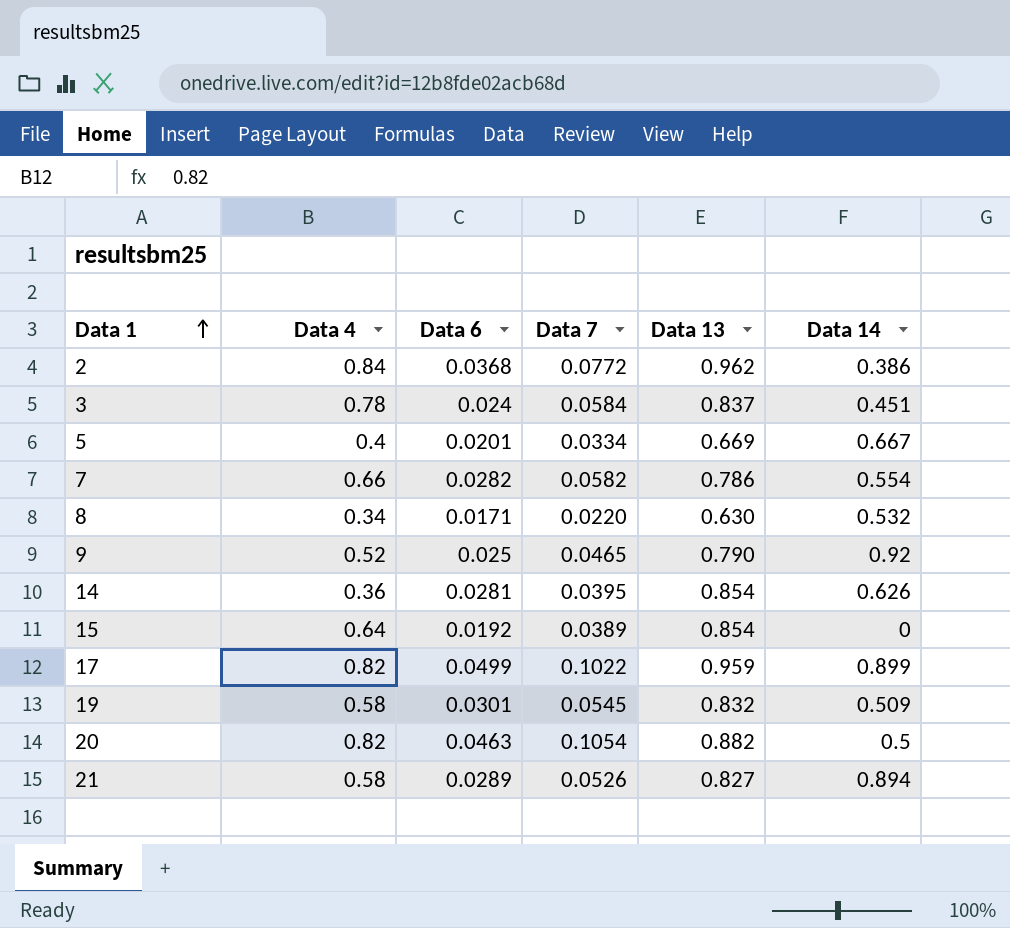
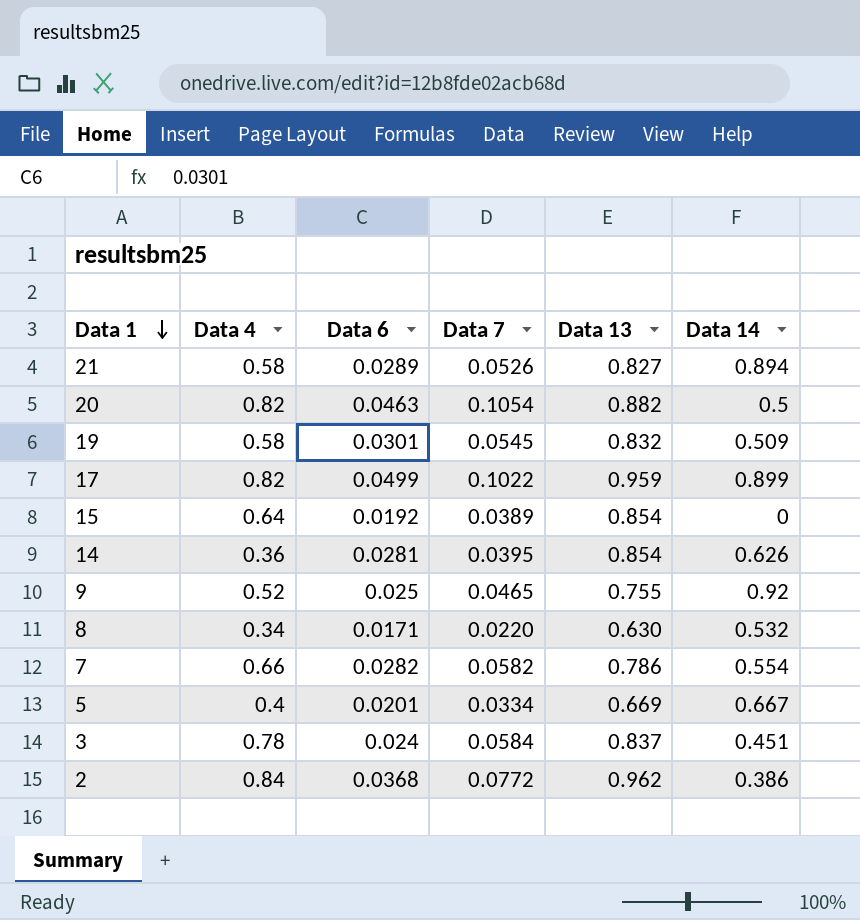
row order: Data 1 ascending -> Data 1 descending
9 | Data 13: 0.790 -> 0.755

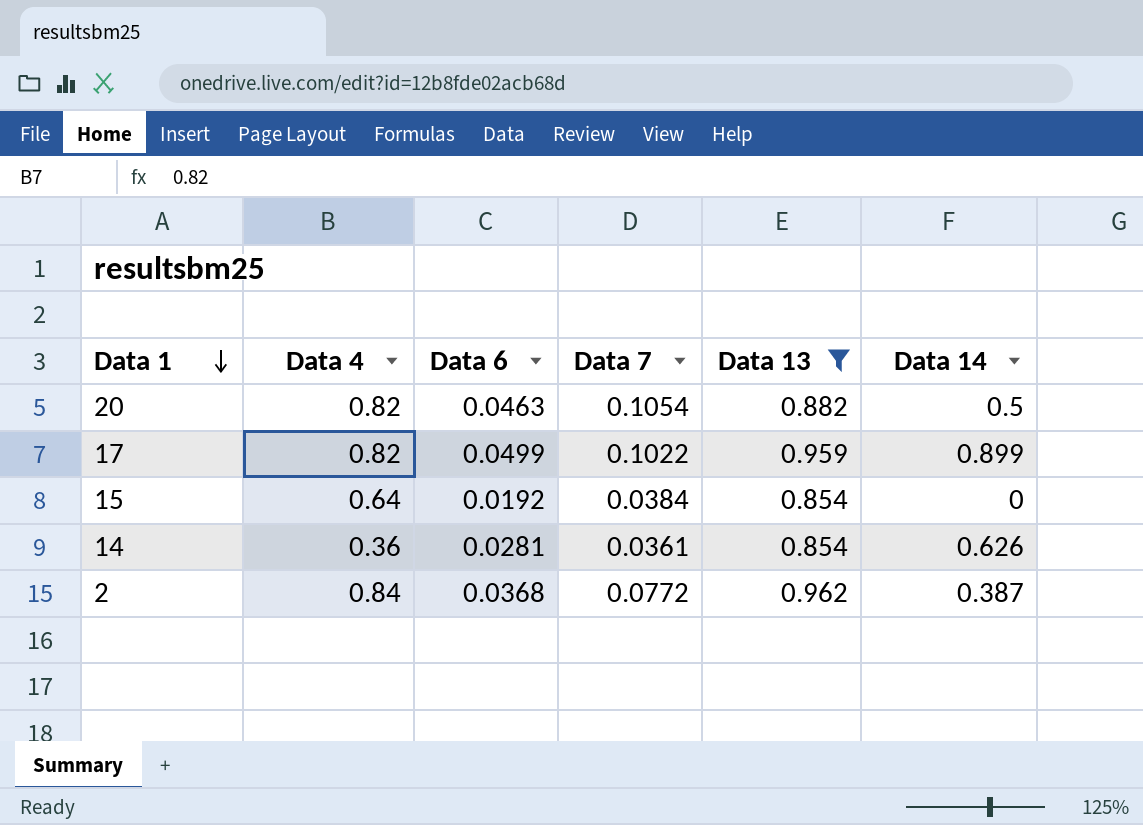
filter: none -> Data 13 >= 0.854
15 | Data 7: 0.0389 -> 0.0384
14 | Data 7: 0.0395 -> 0.0361
2 | Data 14: 0.386 -> 0.387

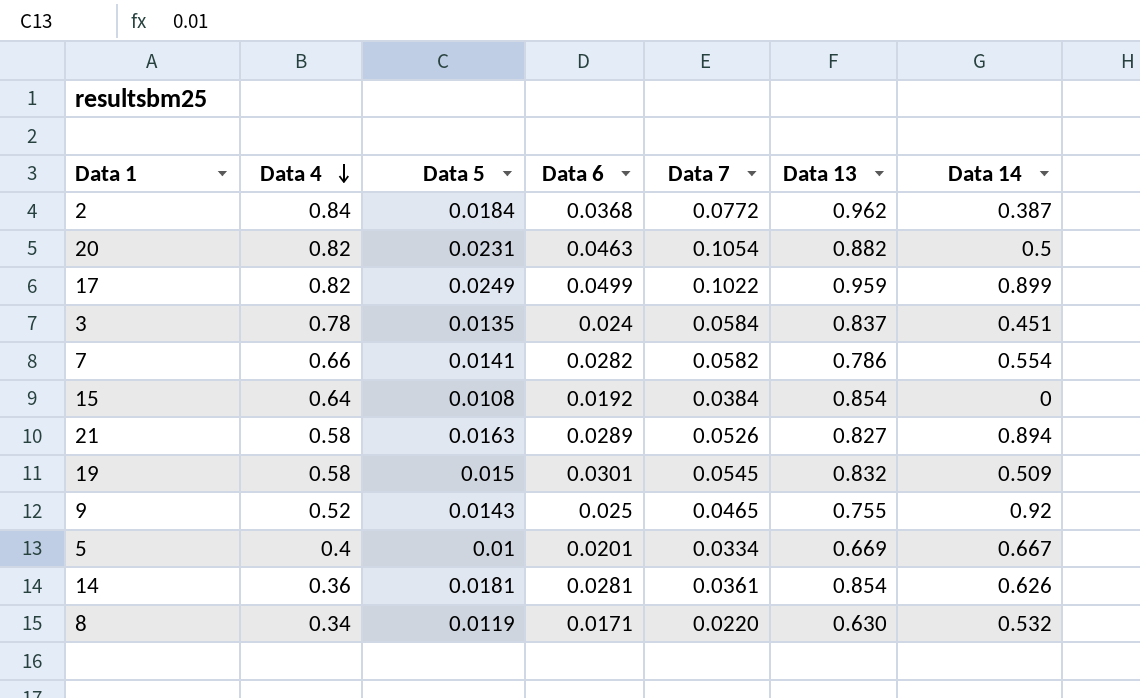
filter: Data 13 >= 0.854 -> none
row order: Data 1 descending -> Data 4 descending
column Data 5 | position: none -> 3

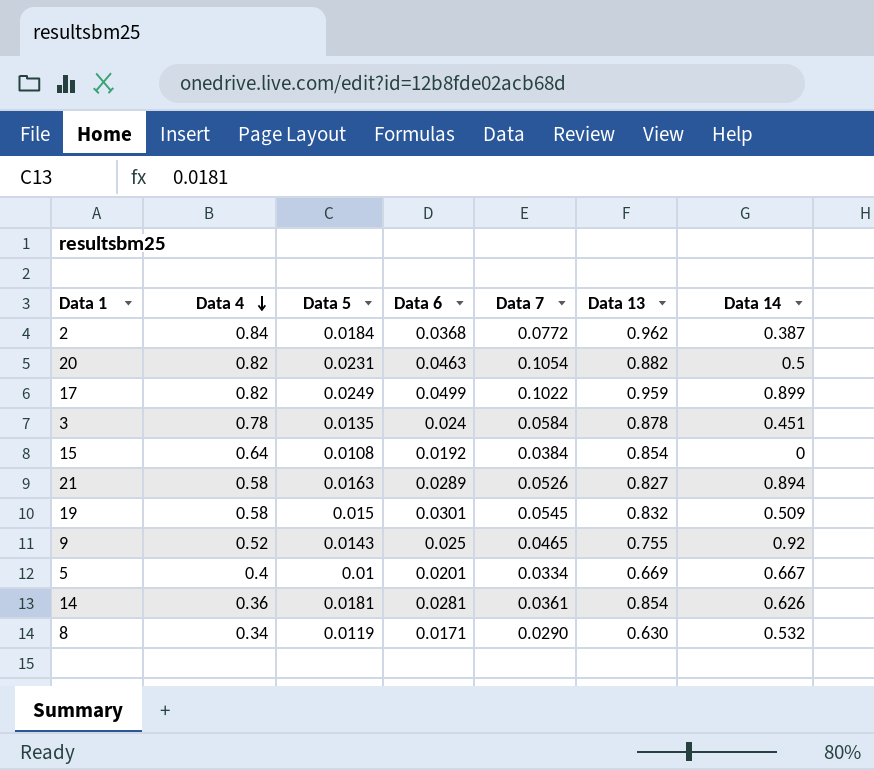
row 7: 0.66 | 0.0141 | 0.0282 | 0.0582 | 0.786 | 0.554 -> none
3 | Data 13: 0.837 -> 0.878
8 | Data 7: 0.0220 -> 0.0290

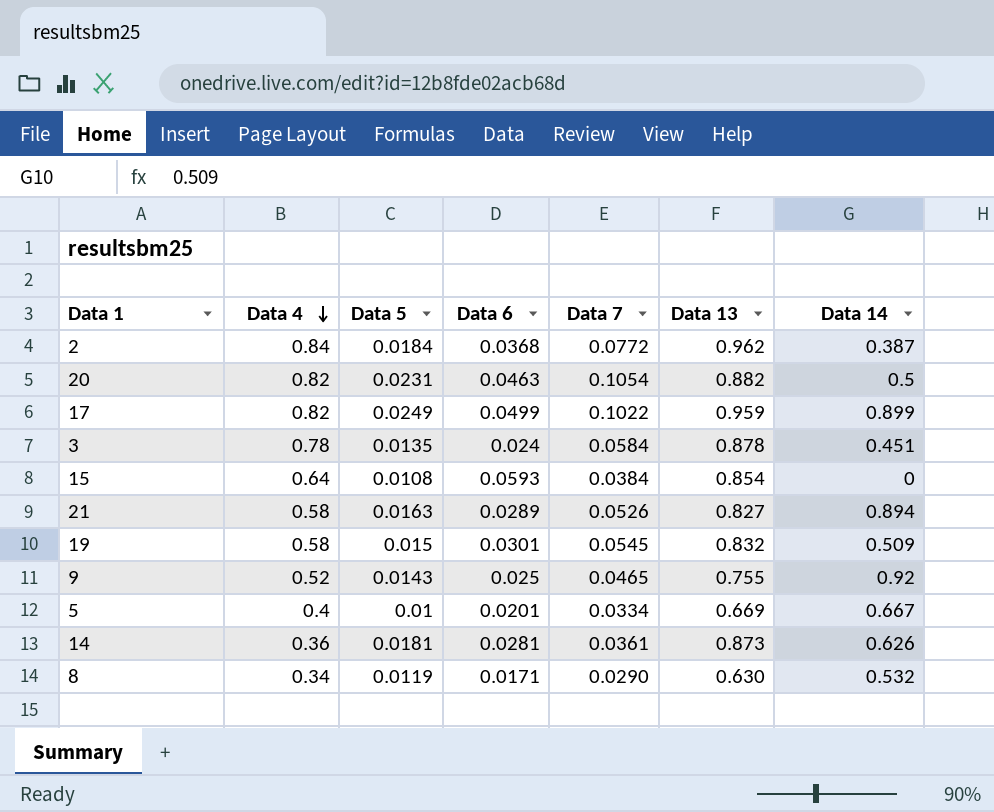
15 | Data 6: 0.0192 -> 0.0593
14 | Data 13: 0.854 -> 0.873

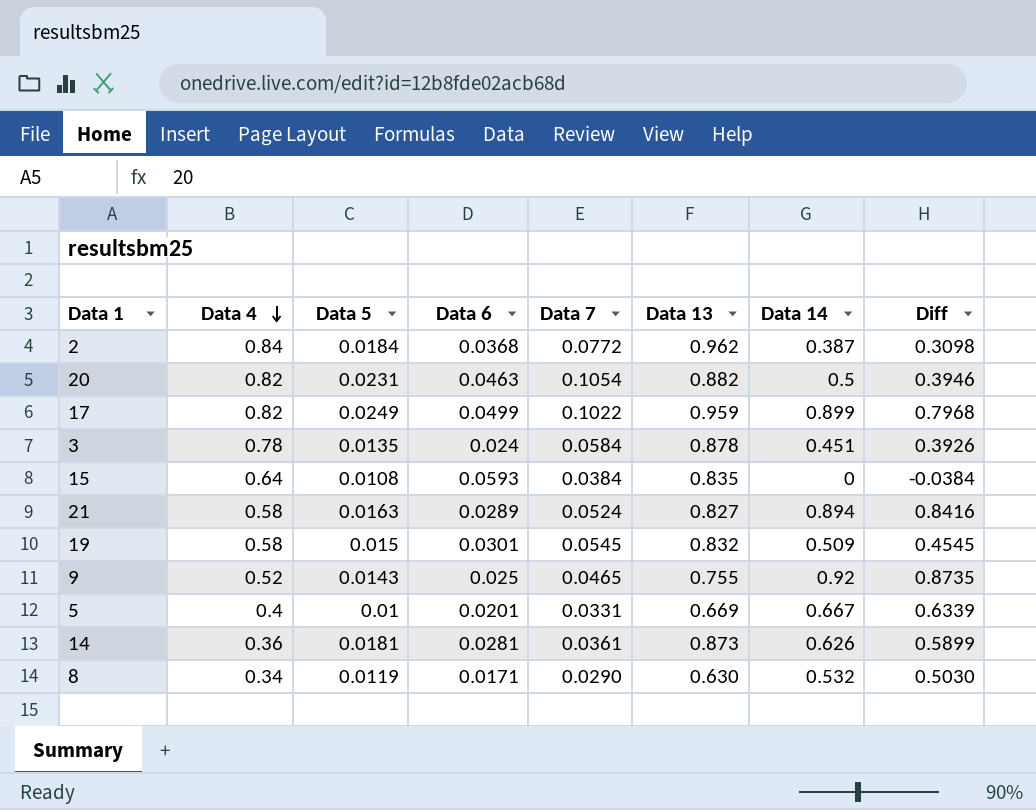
column Diff | formula: none -> [Data 14] - [Data 7]
15 | Data 13: 0.854 -> 0.835
21 | Data 7: 0.0526 -> 0.0524
5 | Data 7: 0.0334 -> 0.0331

